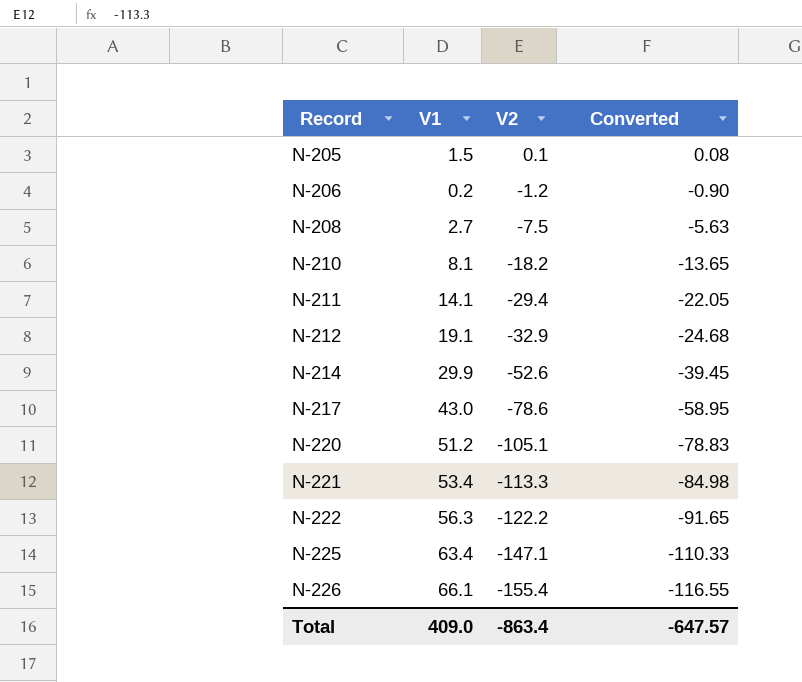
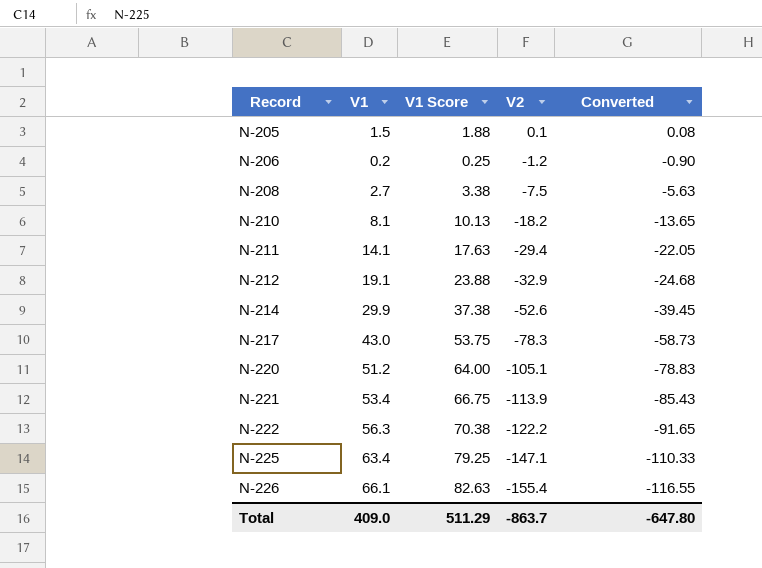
column V1 Score | formula: none -> [V1] * 1.25
N-217 | V2: -78.6 -> -78.3
N-217 | Converted: -58.95 -> -58.73
N-221 | V2: -113.3 -> -113.9
N-221 | Converted: -84.98 -> -85.43
Total | V2: -863.4 -> -863.7
Total | Converted: -647.57 -> -647.80

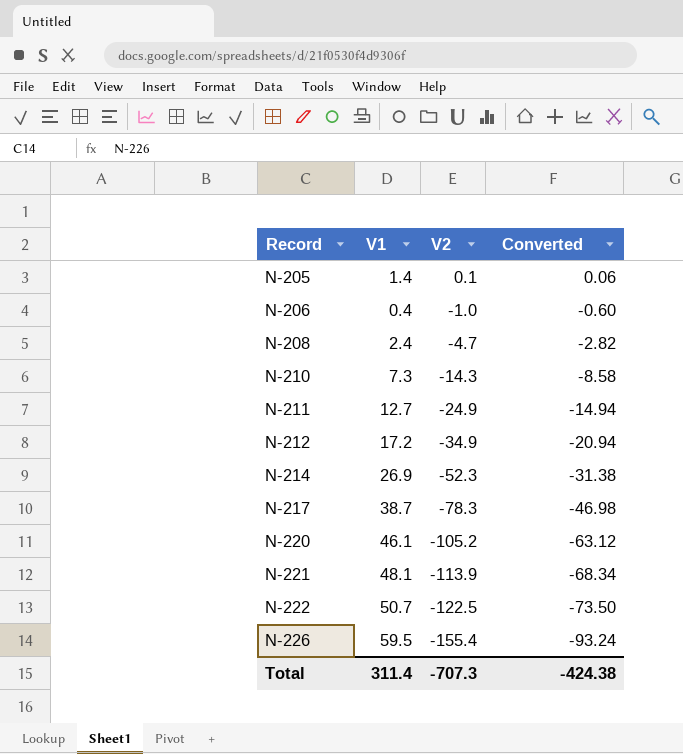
column V1 Score | formula: [V1] * 1.25 -> none
column Converted | formula: [V2] * 0.75 -> [V2] * 0.6
row N-225: 63.4 | 79.25 | -147.1 | -110.33 -> none
N-205 | V1: 1.5 -> 1.4
N-206 | V1: 0.2 -> 0.4
N-206 | V2: -1.2 -> -1.0
N-208 | V1: 2.7 -> 2.4
N-208 | V2: -7.5 -> -4.7
N-210 | V1: 8.1 -> 7.3
N-210 | V2: -18.2 -> -14.3
N-211 | V1: 14.1 -> 12.7
N-211 | V2: -29.4 -> -24.9
N-212 | V1: 19.1 -> 17.2
N-212 | V2: -32.9 -> -34.9
N-214 | V1: 29.9 -> 26.9
N-214 | V2: -52.6 -> -52.3
N-217 | V1: 43.0 -> 38.7
N-220 | V1: 51.2 -> 46.1
N-220 | V2: -105.1 -> -105.2
N-221 | V1: 53.4 -> 48.1
N-222 | V1: 56.3 -> 50.7
N-222 | V2: -122.2 -> -122.5
N-226 | V1: 66.1 -> 59.5
Total | V1: 409.0 -> 311.4
Total | V2: -863.7 -> -707.3
Total | Converted: -647.80 -> -424.38

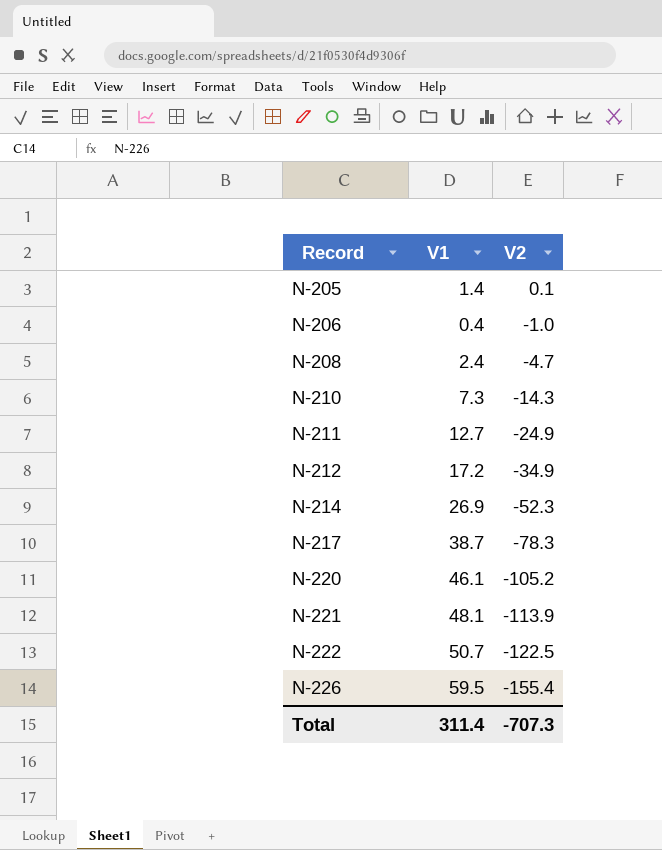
column Converted | formula: [V2] * 0.6 -> none

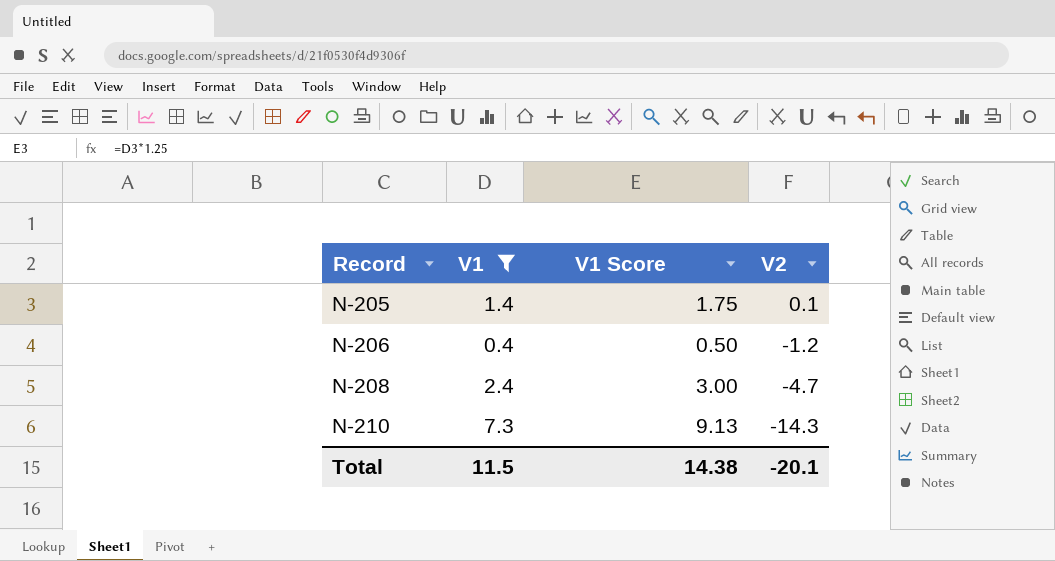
filter: none -> V1 <= 7.3
column V1 Score | formula: none -> [V1] * 1.25
N-206 | V2: -1.0 -> -1.2
Total | V1: 311.4 -> 11.5
Total | V2: -707.3 -> -20.1

